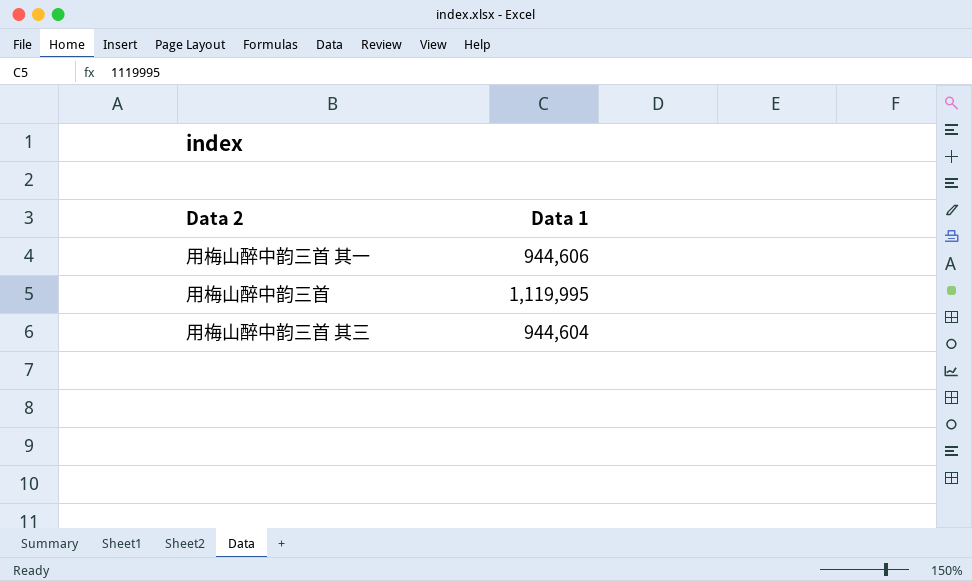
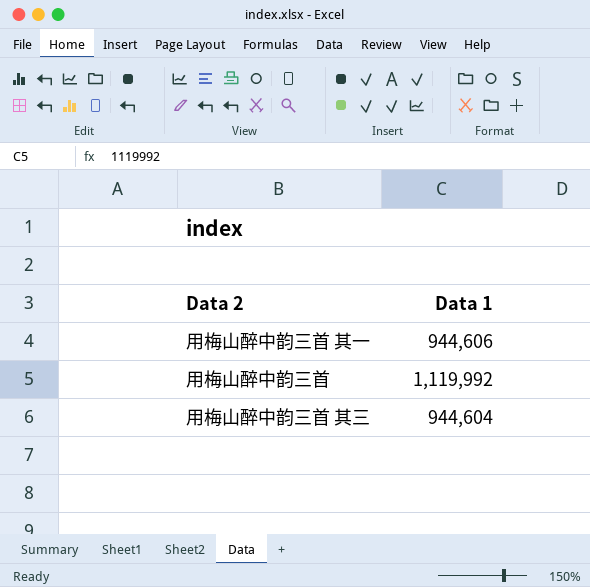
用梅山醉中韵三首 | Data 1: 1,119,995 -> 1,119,992

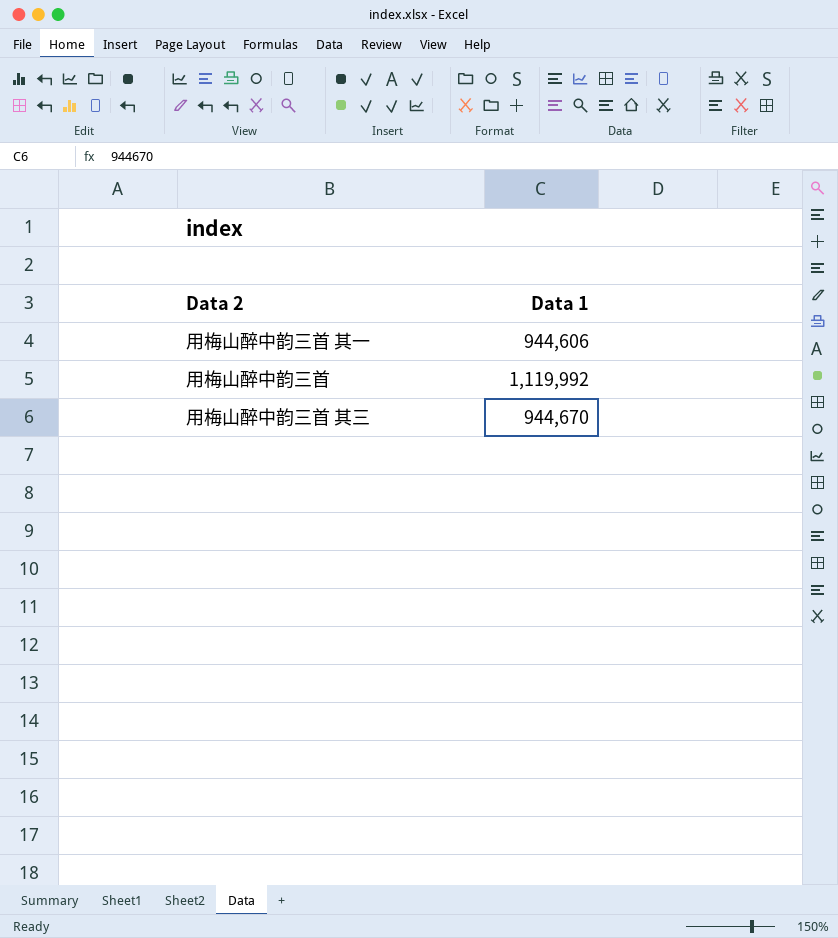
用梅山醉中韵三首 其三 | Data 1: 944,604 -> 944,670

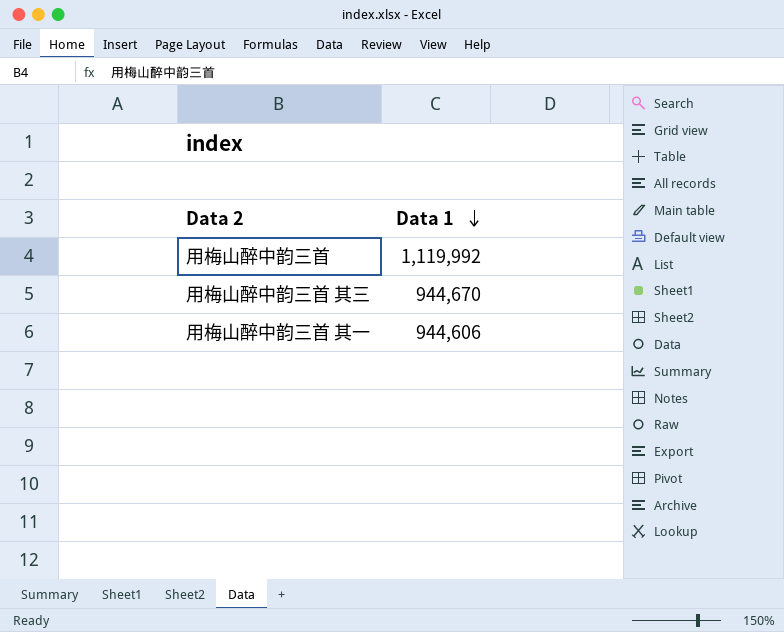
row order: none -> Data 1 descending

